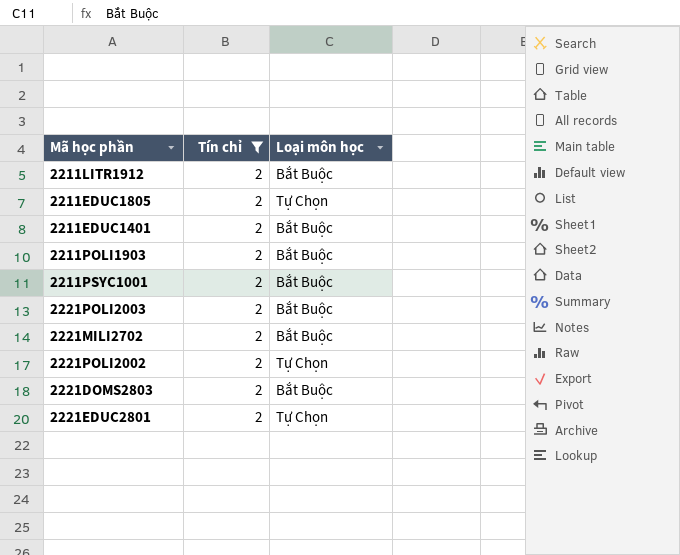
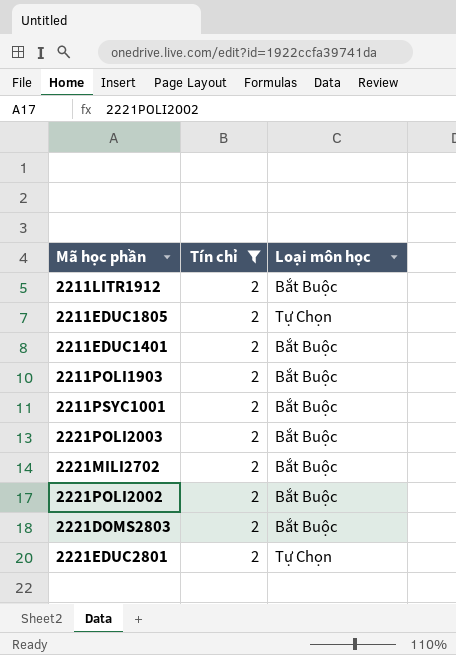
2221POLI2002 | Loại môn học: Tự Chọn -> Bắt Buộc

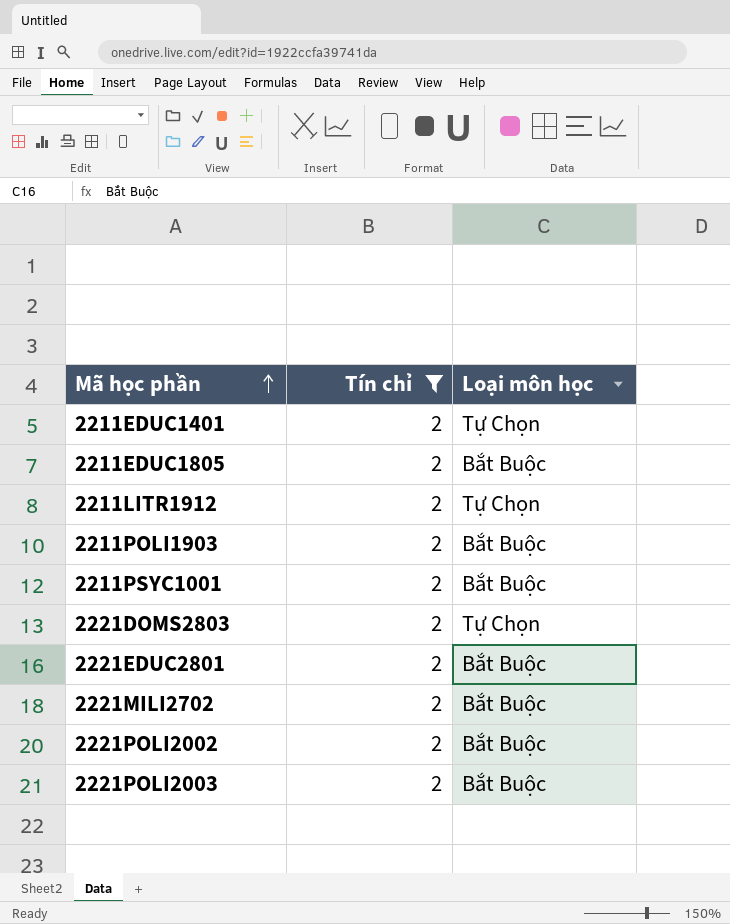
row order: none -> Mã học phần ascending
2211EDUC1401 | Loại môn học: Bắt Buộc -> Tự Chọn
2211EDUC1805 | Loại môn học: Tự Chọn -> Bắt Buộc
2211LITR1912 | Loại môn học: Bắt Buộc -> Tự Chọn
2221DOMS2803 | Loại môn học: Bắt Buộc -> Tự Chọn
2221EDUC2801 | Loại môn học: Tự Chọn -> Bắt Buộc

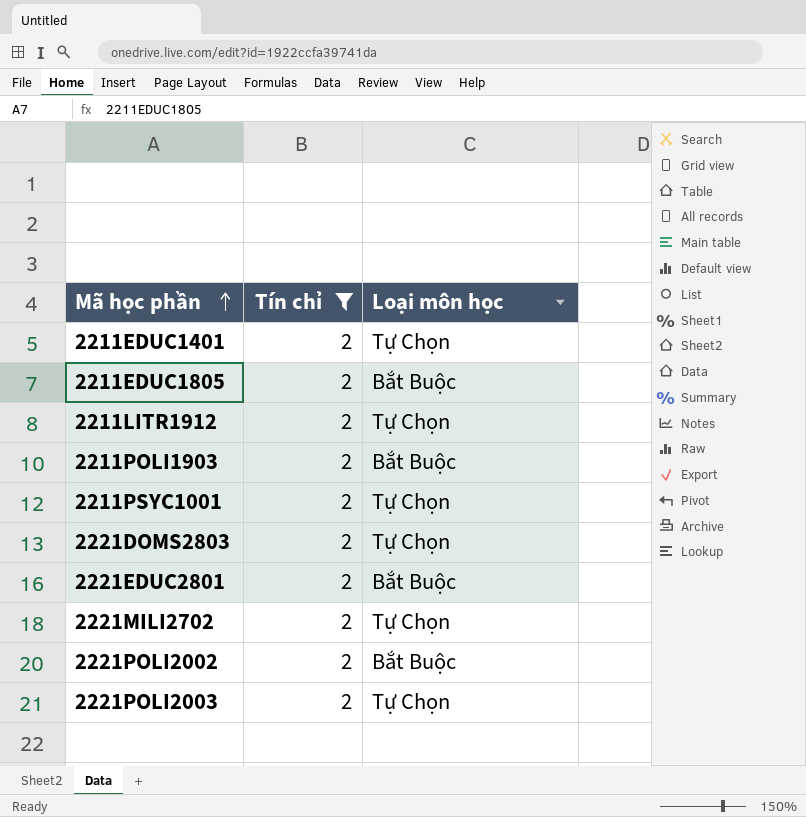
2211PSYC1001 | Loại môn học: Bắt Buộc -> Tự Chọn
2221MILI2702 | Loại môn học: Bắt Buộc -> Tự Chọn
2221POLI2003 | Loại môn học: Bắt Buộc -> Tự Chọn

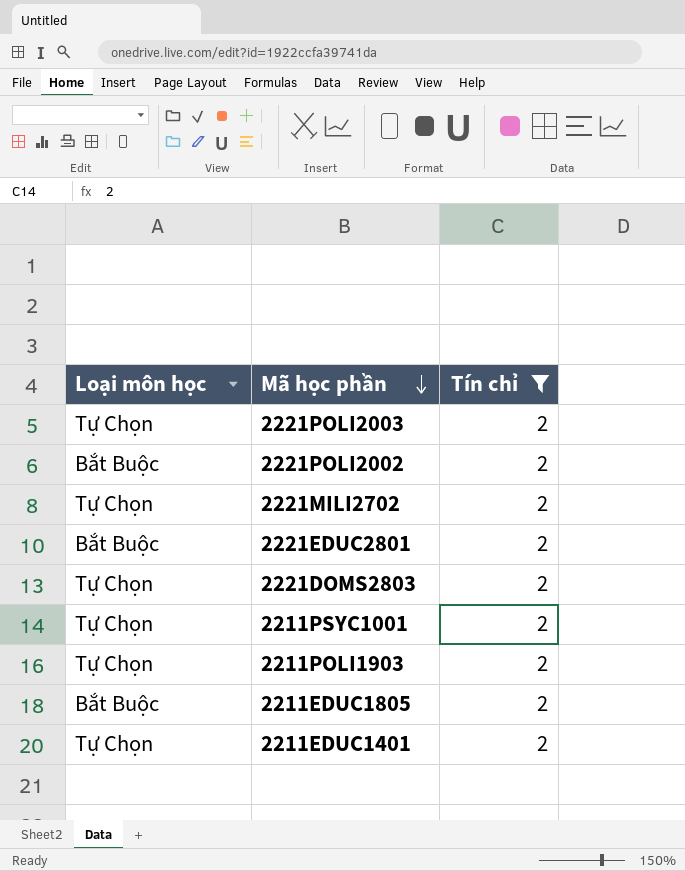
row order: Mã học phần ascending -> Mã học phần descending
column Loại môn học | position: 3 -> 1
row 2211LITR1912: 2 | Tự Chọn -> none
2211POLI1903 | Loại môn học: Bắt Buộc -> Tự Chọn

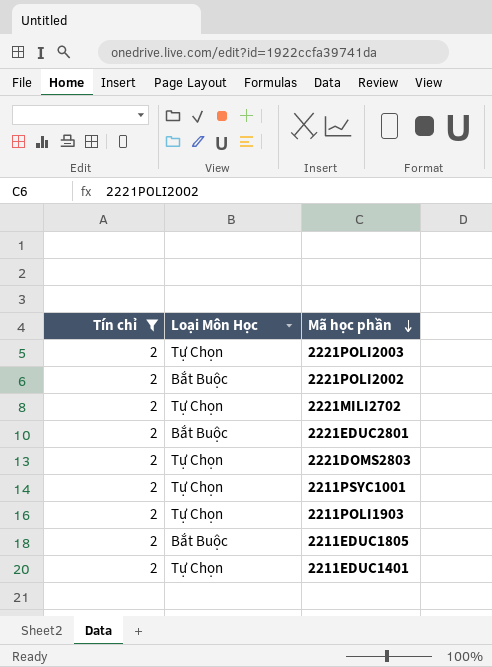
column Tín chỉ | position: 3 -> 1
column name: Loại môn học -> Loại Môn Học

